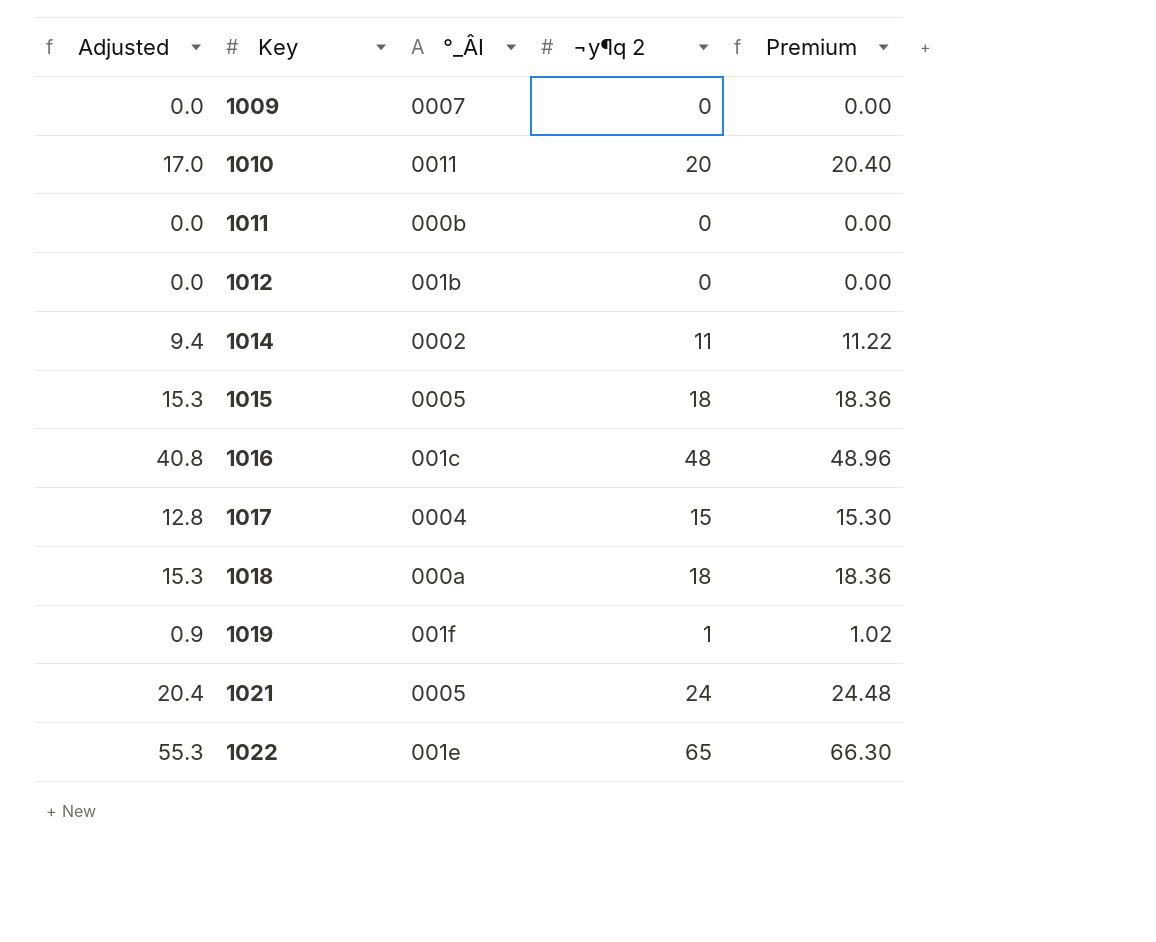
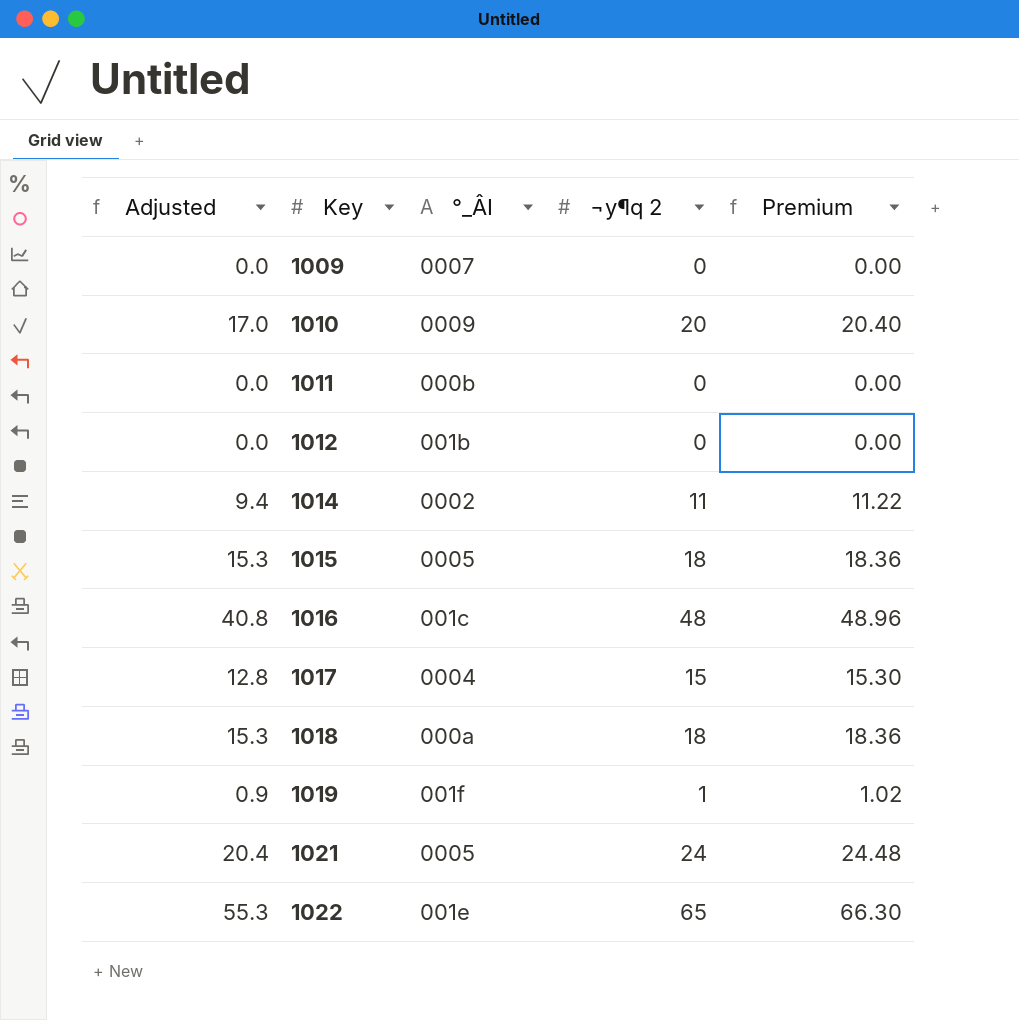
1010 | °_ÂI: 0011 -> 0009

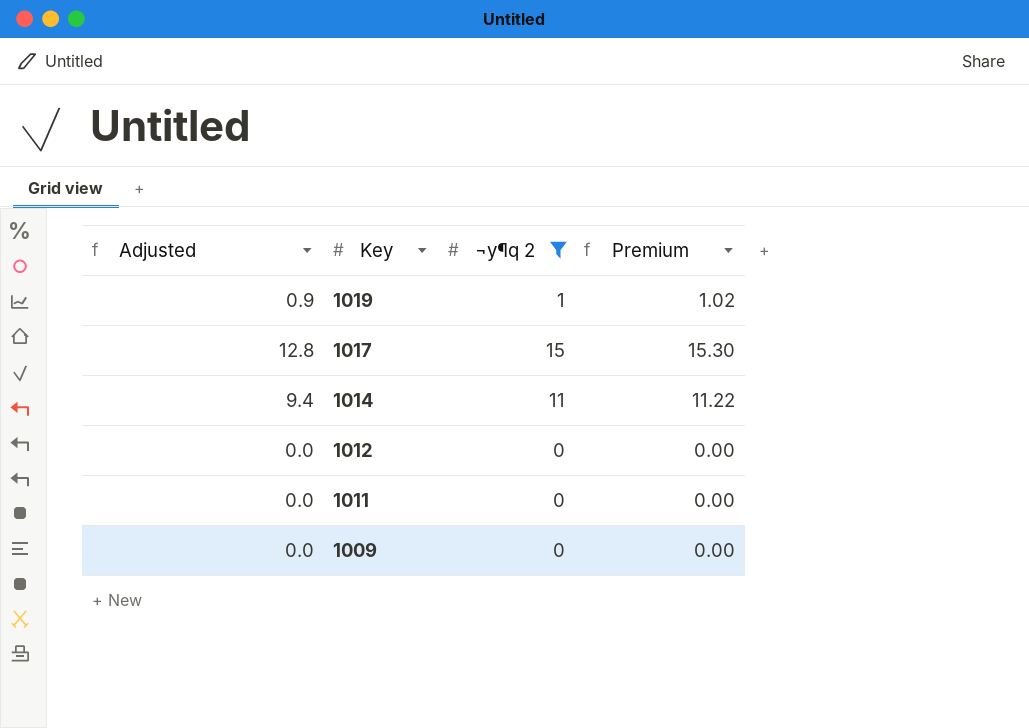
filter: none -> ¬y¶q 2 <= 15
row order: Key ascending -> Key descending
column °_ÂI | position: 3 -> none

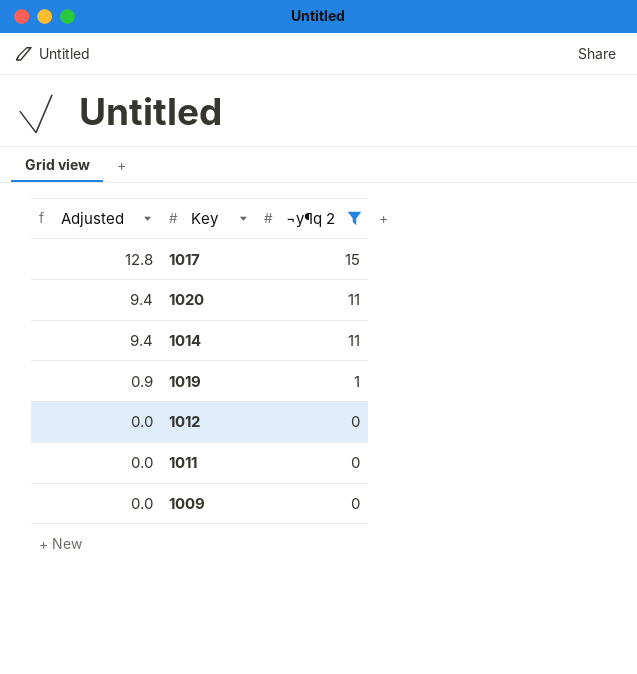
row order: Key descending -> Adjusted descending
column Premium | formula: [¬y¶q 2] * 1.02 -> none
row 1020: none -> 9.4 | 11

